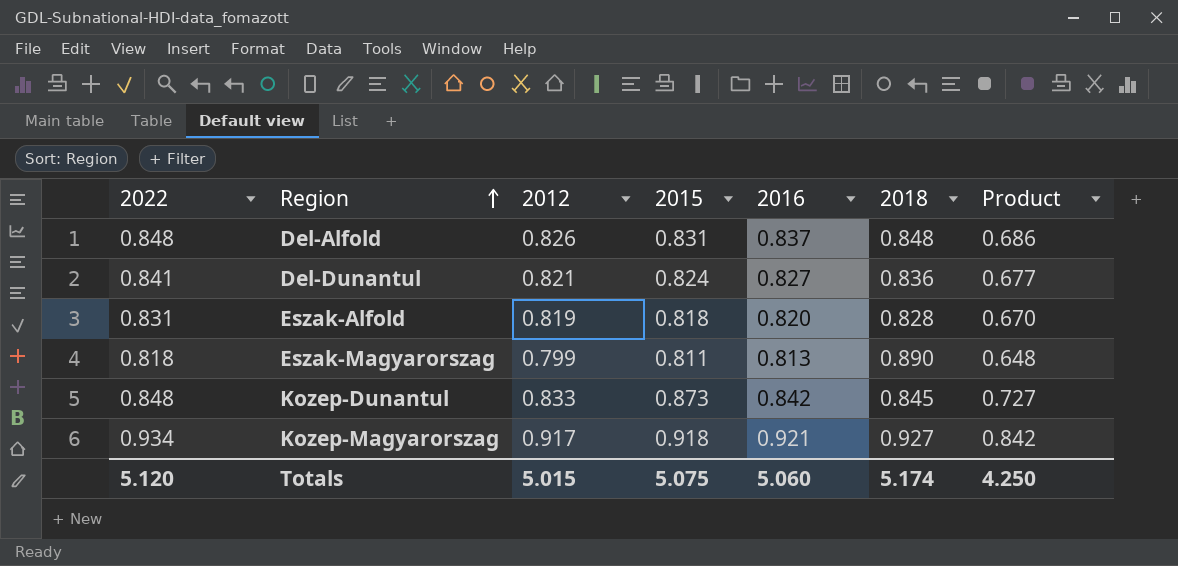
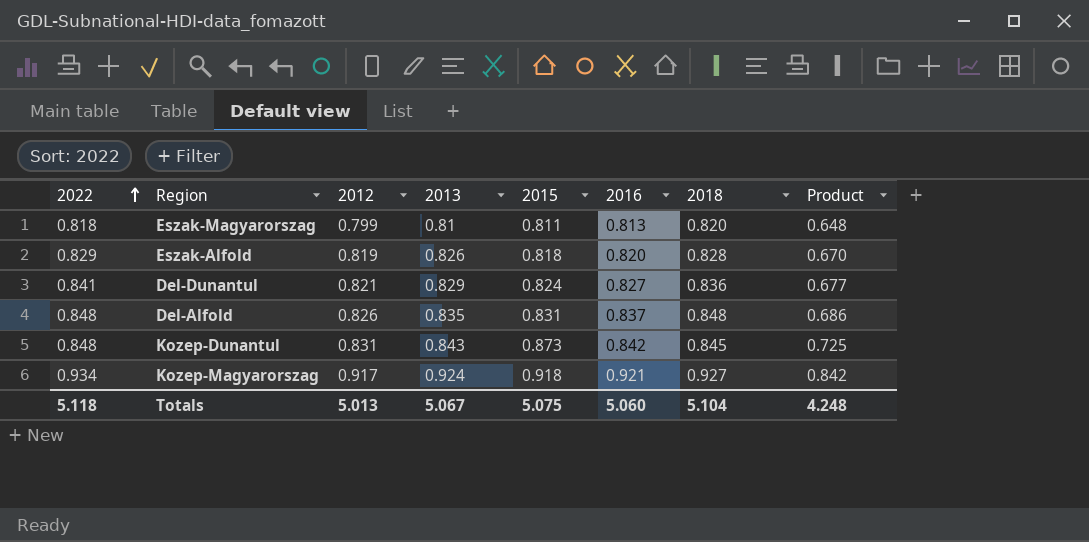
row order: Region ascending -> 2022 ascending
column 2013 | position: none -> 4
Eszak-Magyarorszag | 2018: 0.890 -> 0.820
Eszak-Alfold | 2022: 0.831 -> 0.829
Kozep-Dunantul | 2012: 0.833 -> 0.831
Kozep-Dunantul | Product: 0.727 -> 0.725
Totals | 2022: 5.120 -> 5.118
Totals | 2012: 5.015 -> 5.013
Totals | 2018: 5.174 -> 5.104
Totals | Product: 4.250 -> 4.248

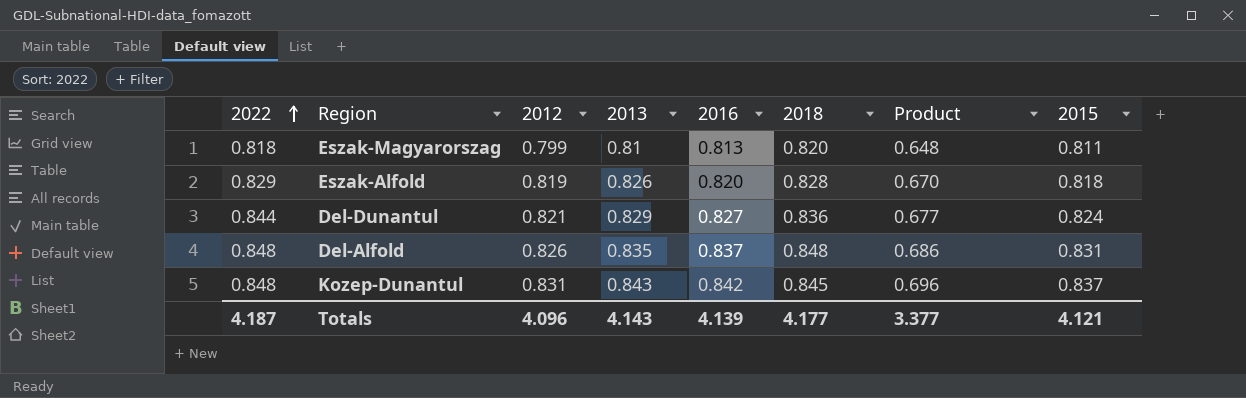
column 2015 | position: 5 -> 8
row Kozep-Magyarorszag: 0.934 | 0.917 | 0.924 | 0.918 | 0.921 | 0.927 | 0.842 -> none
Del-Dunantul | 2022: 0.841 -> 0.844
Kozep-Dunantul | Product: 0.725 -> 0.696
Kozep-Dunantul | 2015: 0.873 -> 0.837
Totals | 2022: 5.118 -> 4.187
Totals | 2012: 5.013 -> 4.096
Totals | 2013: 5.067 -> 4.143
Totals | 2016: 5.060 -> 4.139
Totals | 2018: 5.104 -> 4.177
Totals | Product: 4.248 -> 3.377
Totals | 2015: 5.075 -> 4.121

